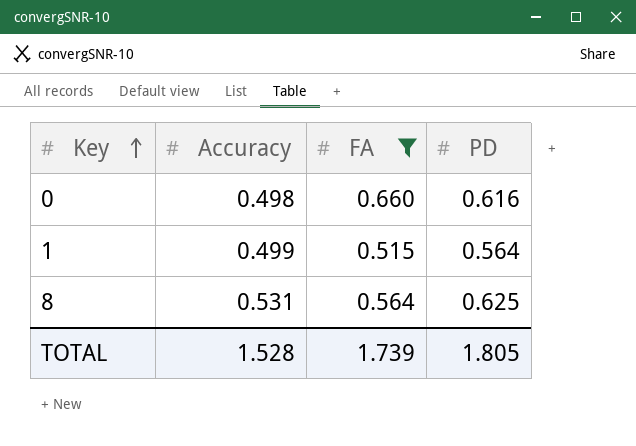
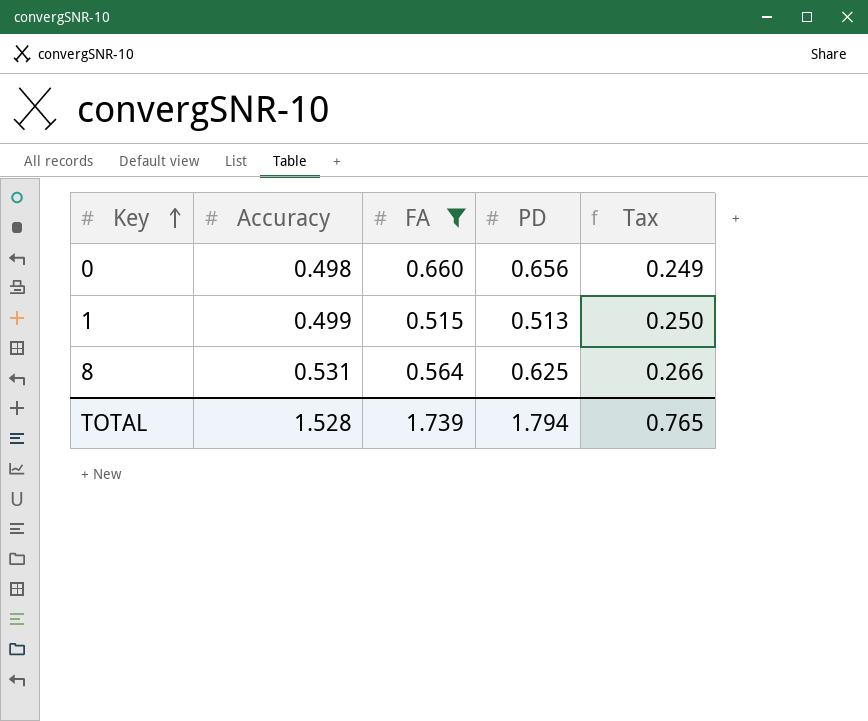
column Tax | formula: none -> [Accuracy] * 0.5
0 | PD: 0.616 -> 0.656
1 | PD: 0.564 -> 0.513
TOTAL | PD: 1.805 -> 1.794

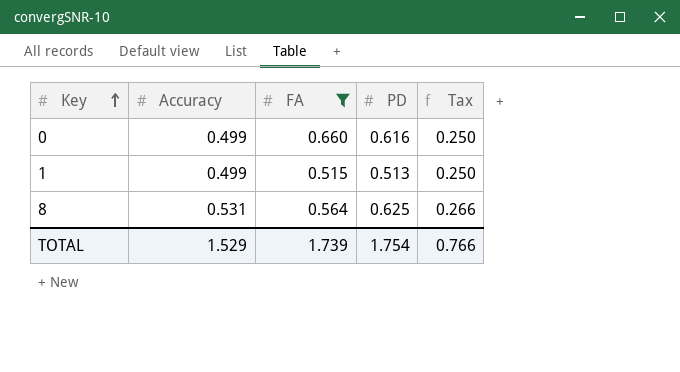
0 | Accuracy: 0.498 -> 0.499
0 | PD: 0.656 -> 0.616
0 | Tax: 0.249 -> 0.250
TOTAL | Accuracy: 1.528 -> 1.529
TOTAL | PD: 1.794 -> 1.754
TOTAL | Tax: 0.765 -> 0.766

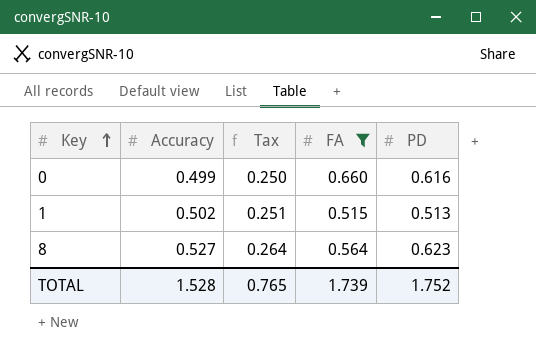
column Tax | position: 5 -> 3
1 | Accuracy: 0.499 -> 0.502
1 | Tax: 0.250 -> 0.251
8 | Accuracy: 0.531 -> 0.527
8 | Tax: 0.266 -> 0.264
8 | PD: 0.625 -> 0.623
TOTAL | Accuracy: 1.529 -> 1.528
TOTAL | Tax: 0.766 -> 0.765
TOTAL | PD: 1.754 -> 1.752

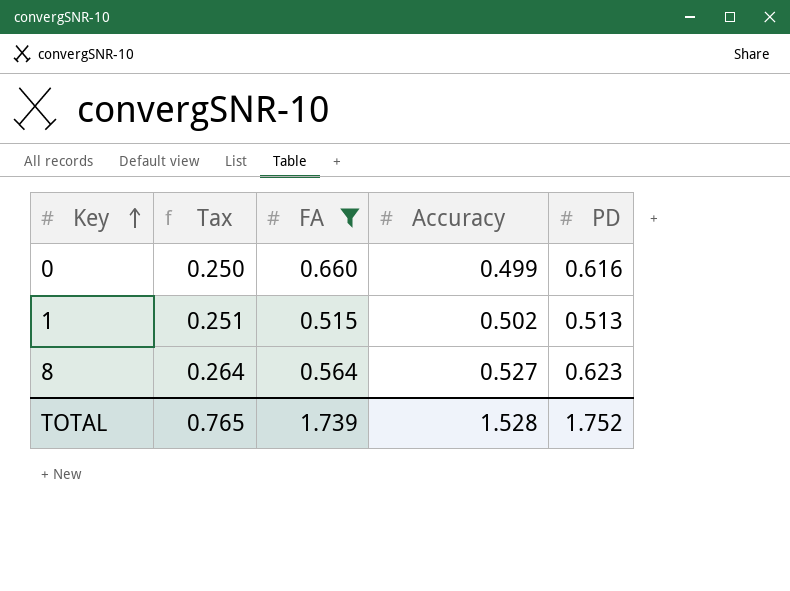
column Accuracy | position: 2 -> 4

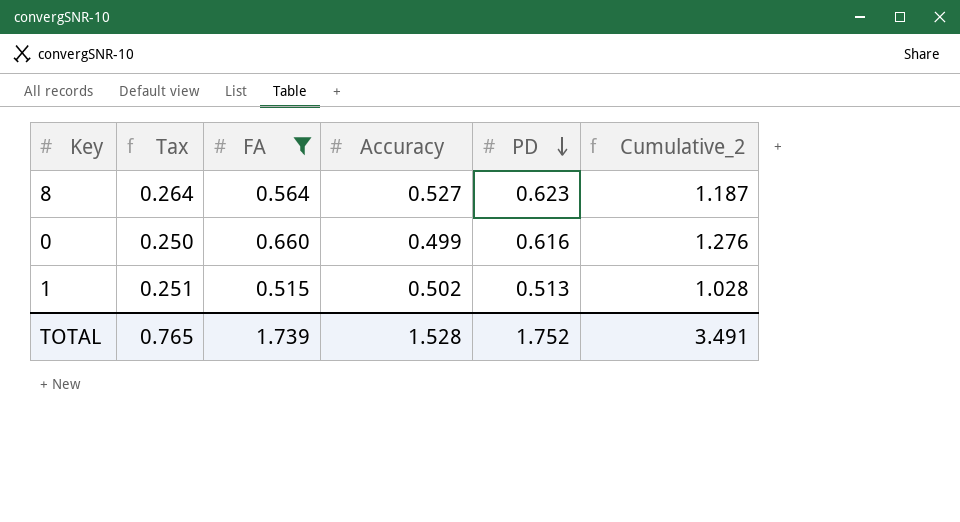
row order: Key ascending -> PD descending
column Cumulative_2 | formula: none -> [FA] + [PD]

